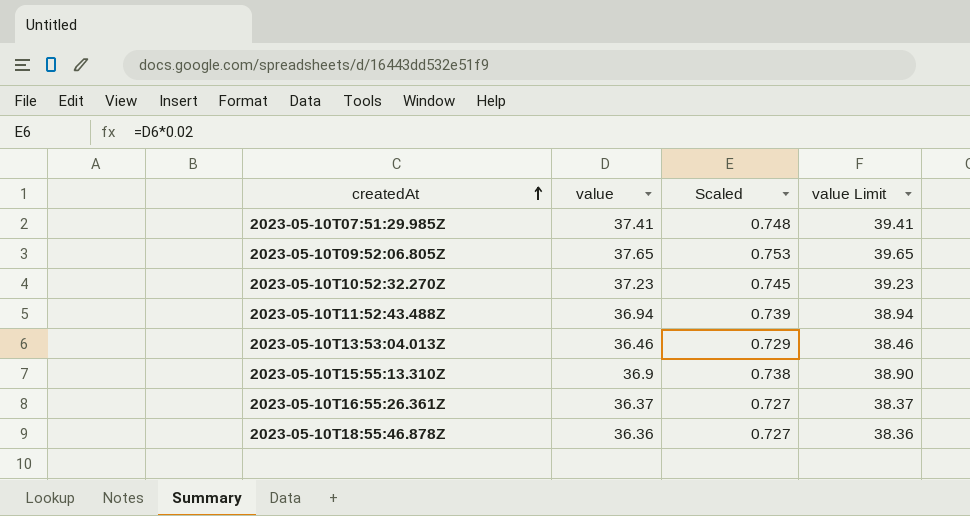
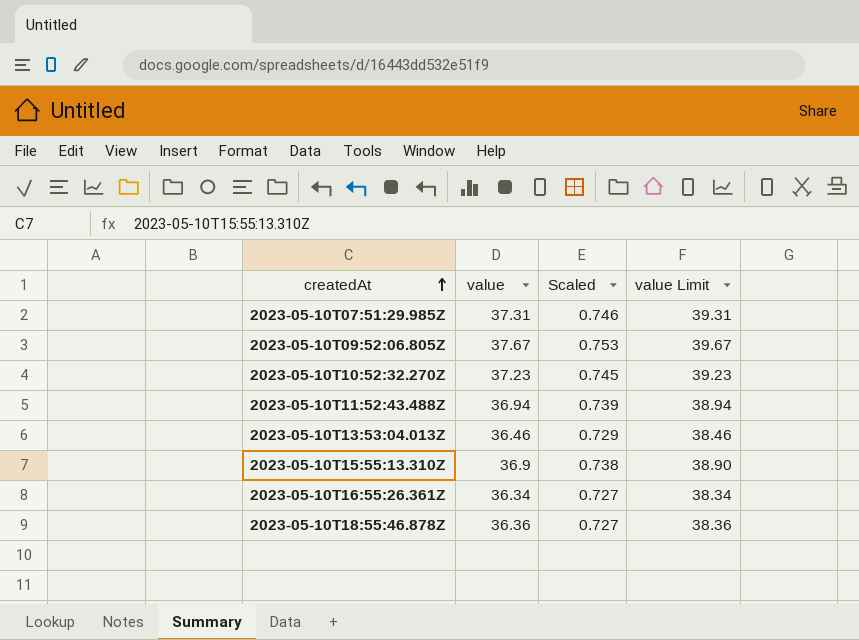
2023-05-10T07:51:29.985Z | value: 37.41 -> 37.31
2023-05-10T07:51:29.985Z | Scaled: 0.748 -> 0.746
2023-05-10T07:51:29.985Z | value Limit: 39.41 -> 39.31
2023-05-10T09:52:06.805Z | value: 37.65 -> 37.67
2023-05-10T09:52:06.805Z | value Limit: 39.65 -> 39.67
2023-05-10T16:55:26.361Z | value: 36.37 -> 36.34
2023-05-10T16:55:26.361Z | value Limit: 38.37 -> 38.34

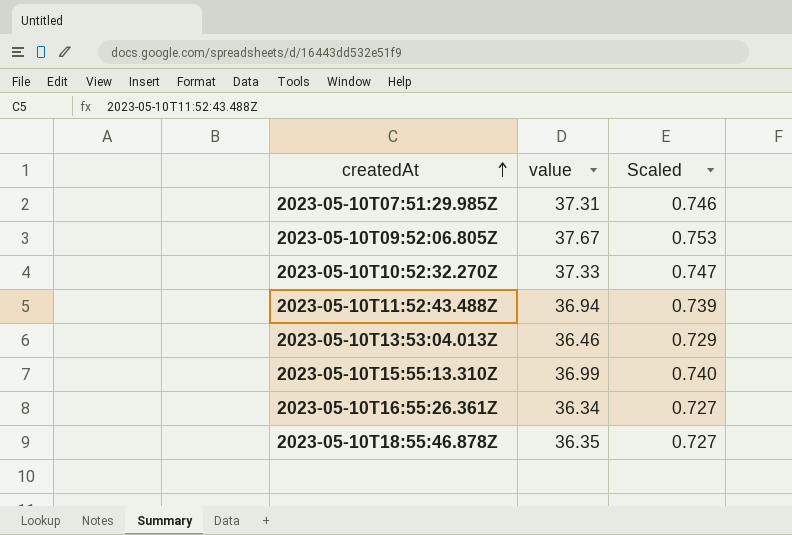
column value Limit | formula: [value] + 2 -> none
2023-05-10T10:52:32.270Z | value: 37.23 -> 37.33
2023-05-10T10:52:32.270Z | Scaled: 0.745 -> 0.747
2023-05-10T15:55:13.310Z | value: 36.9 -> 36.99
2023-05-10T15:55:13.310Z | Scaled: 0.738 -> 0.740
2023-05-10T18:55:46.878Z | value: 36.36 -> 36.35

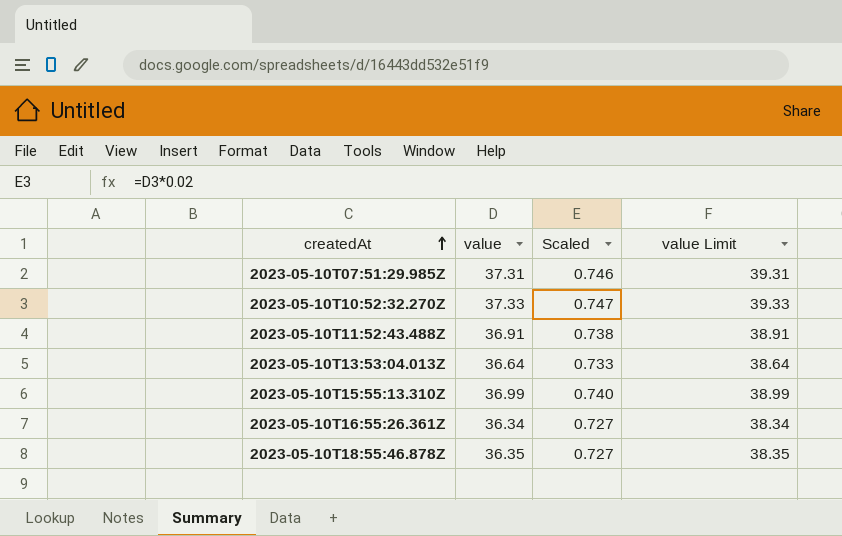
column value Limit | formula: none -> [value] + 2
row 2023-05-10T09:52:06.805Z: 37.67 | 0.753 -> none
2023-05-10T11:52:43.488Z | value: 36.94 -> 36.91
2023-05-10T11:52:43.488Z | Scaled: 0.739 -> 0.738
2023-05-10T13:53:04.013Z | value: 36.46 -> 36.64
2023-05-10T13:53:04.013Z | Scaled: 0.729 -> 0.733

